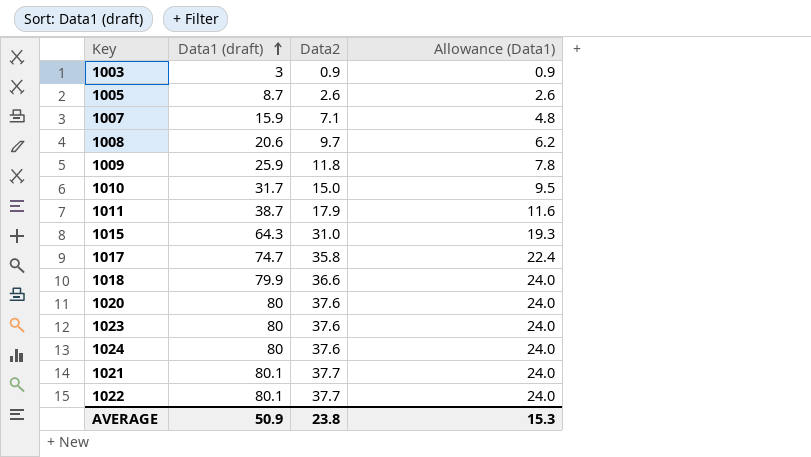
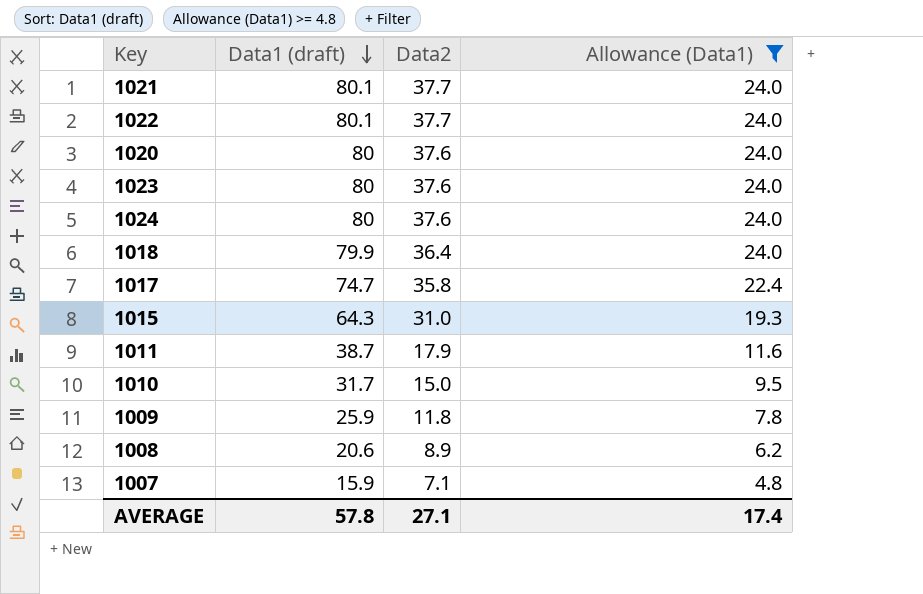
filter: none -> Allowance (Data1) >= 4.8
row order: Data1 (draft) ascending -> Data1 (draft) descending
1018 | Data2: 36.6 -> 36.4
1008 | Data2: 9.7 -> 8.9
AVERAGE | Data1 (draft): 50.9 -> 57.8
AVERAGE | Data2: 23.8 -> 27.1
AVERAGE | Allowance (Data1): 15.3 -> 17.4

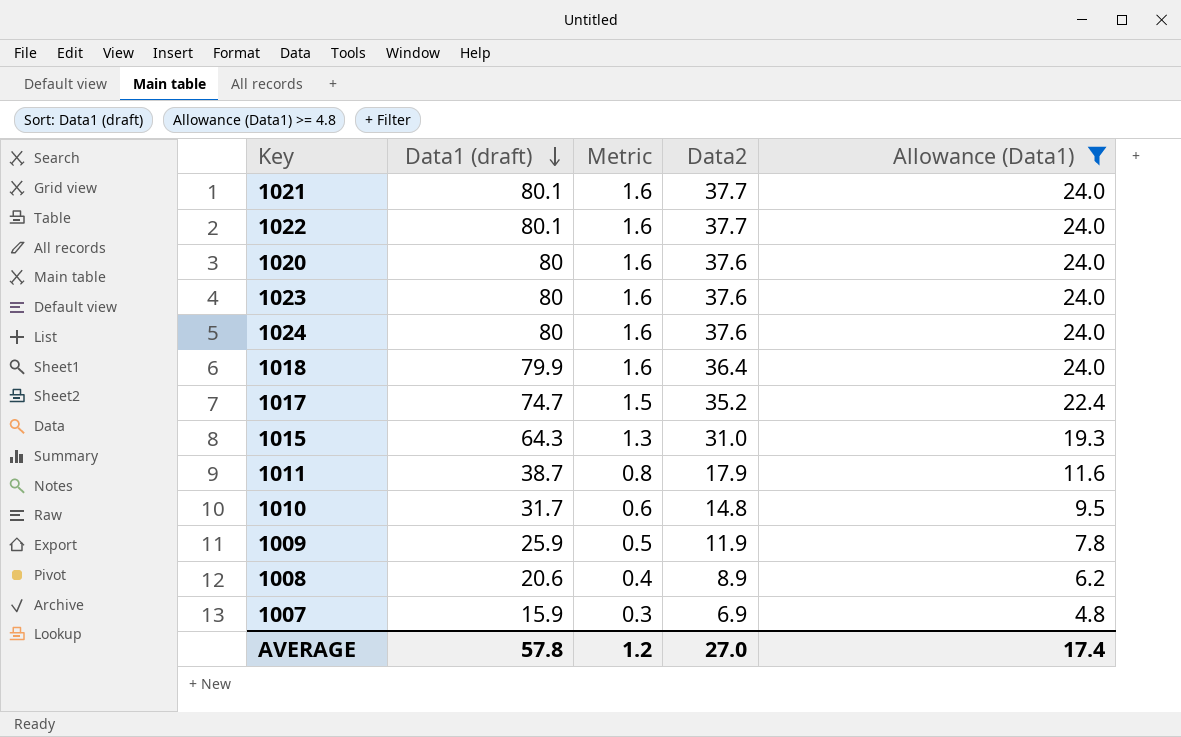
column Metric | formula: none -> [Data1 (draft)] * 0.02
1017 | Data2: 35.8 -> 35.2
1010 | Data2: 15.0 -> 14.8
1009 | Data2: 11.8 -> 11.9
1007 | Data2: 7.1 -> 6.9
AVERAGE | Data2: 27.1 -> 27.0

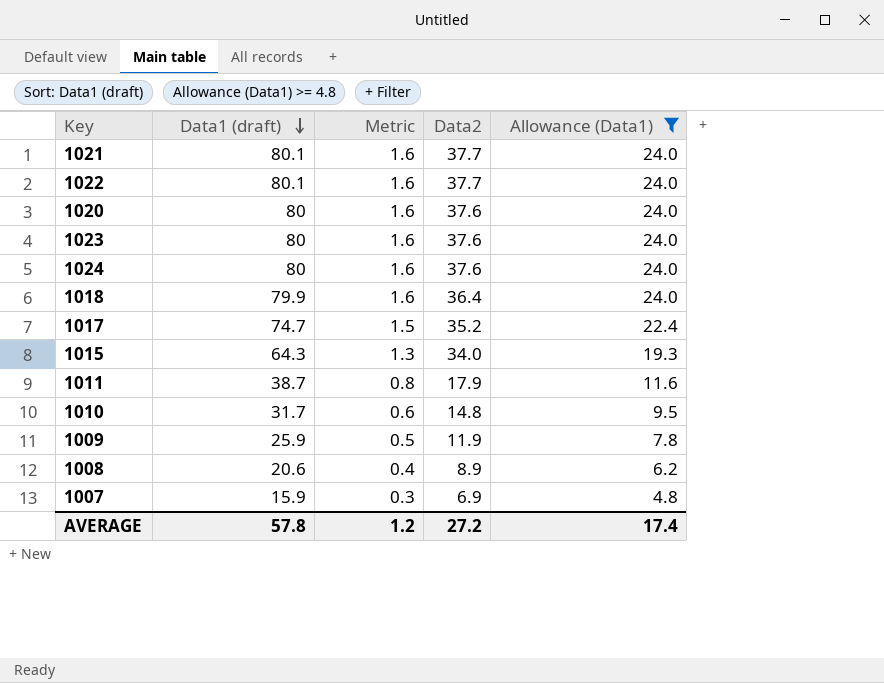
1015 | Data2: 31.0 -> 34.0
AVERAGE | Data2: 27.0 -> 27.2

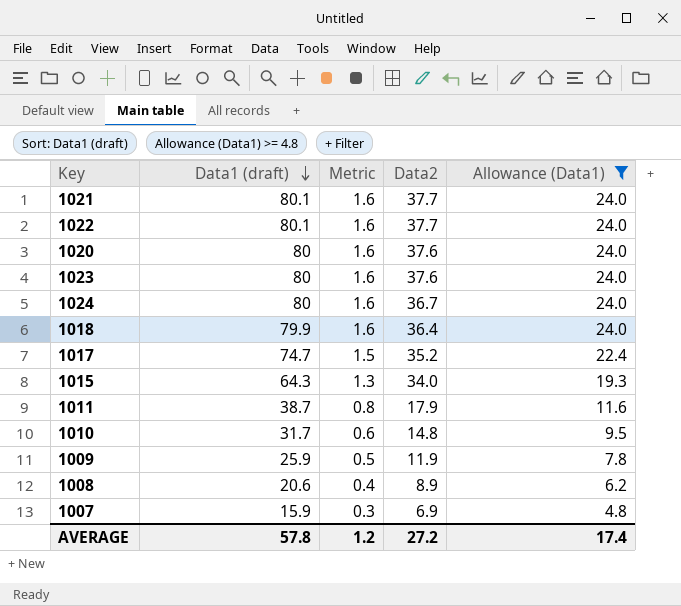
1024 | Data2: 37.6 -> 36.7

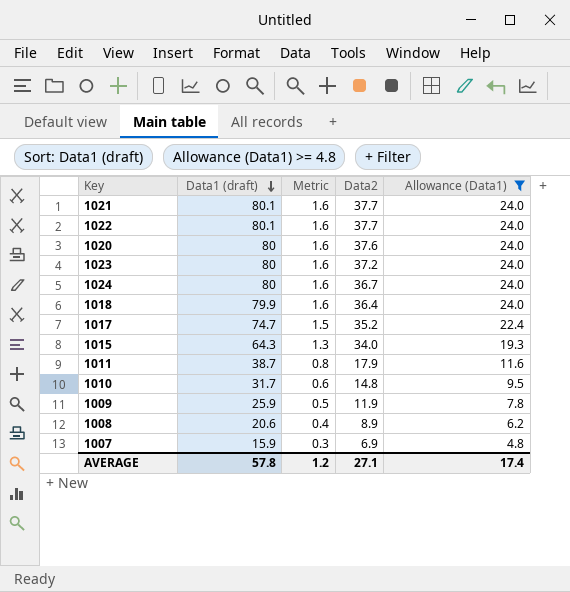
1023 | Data2: 37.6 -> 37.2
AVERAGE | Data2: 27.2 -> 27.1

